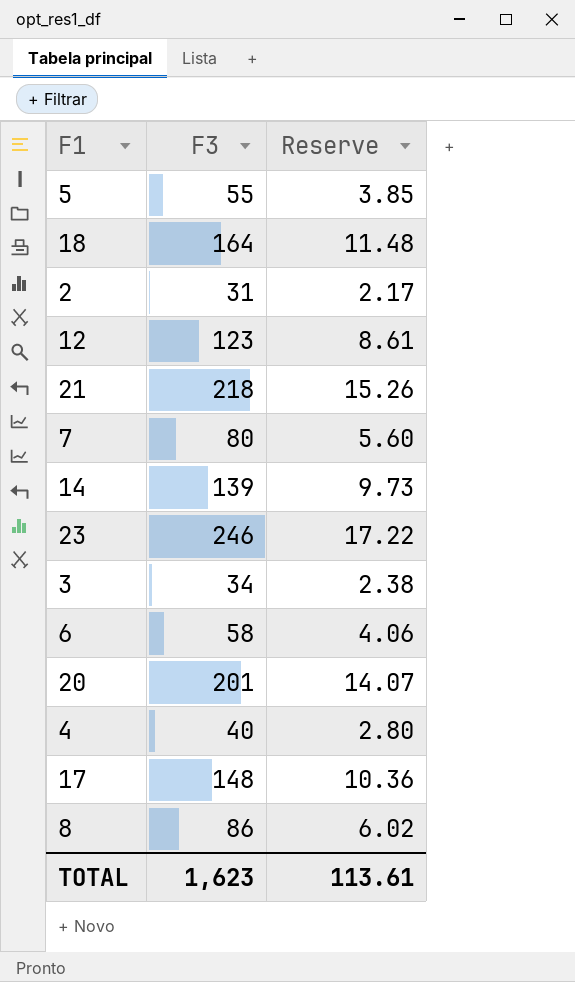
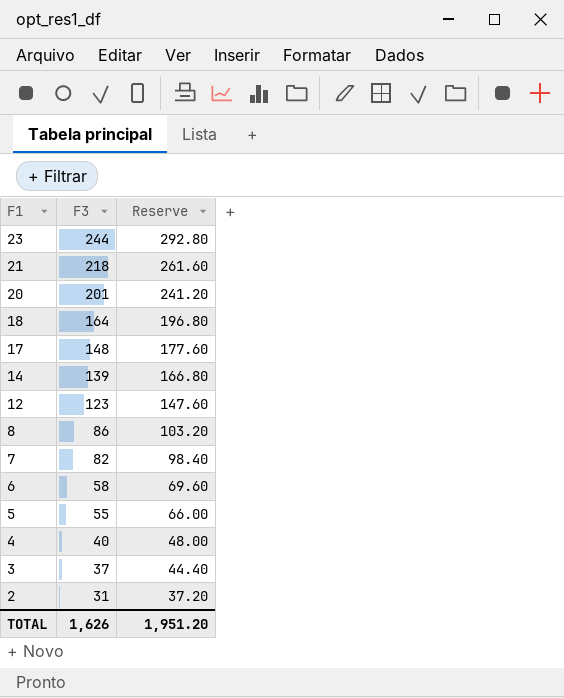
row order: none -> F1 descending
column Reserve | formula: [F3] * 0.07 -> [F3] * 1.2
23 | F3: 246 -> 244
7 | F3: 80 -> 82
3 | F3: 34 -> 37
TOTAL | F3: 1,623 -> 1,626
TOTAL | Reserve: 113.61 -> 1,951.20

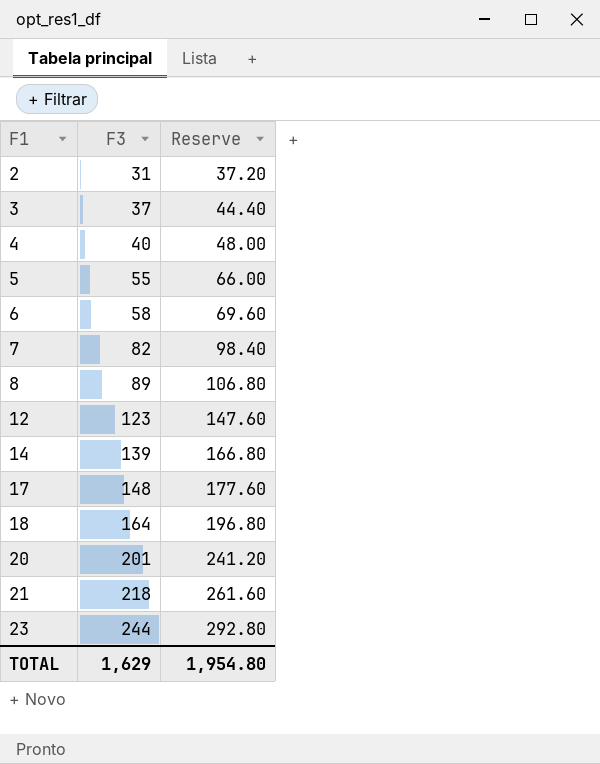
row order: F1 descending -> F1 ascending
8 | F3: 86 -> 89
8 | Reserve: 103.20 -> 106.80
TOTAL | F3: 1,626 -> 1,629
TOTAL | Reserve: 1,951.20 -> 1,954.80

